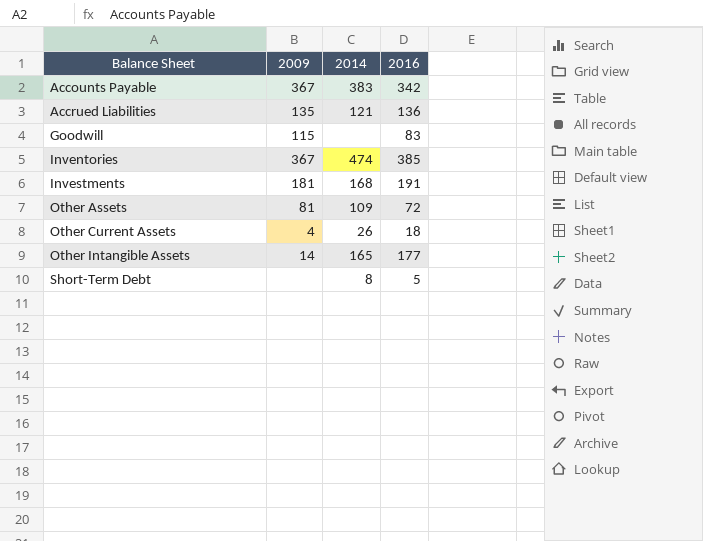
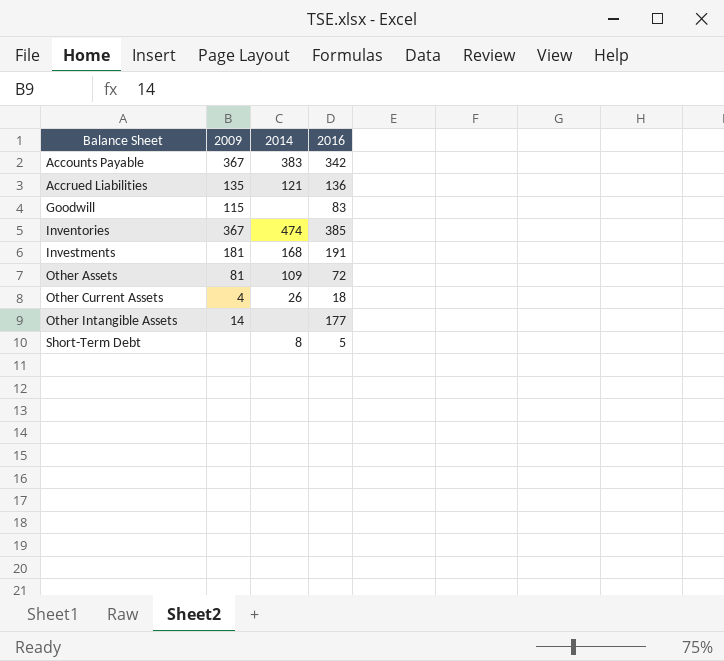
Other Intangible Assets | 2014: 165 -> none

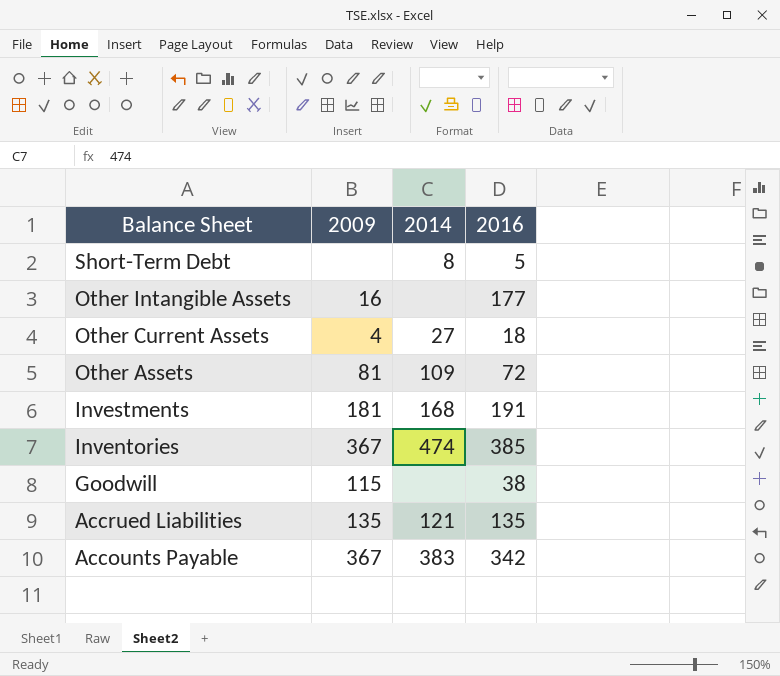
row order: Balance Sheet ascending -> Balance Sheet descending
Other Intangible Assets | 2009: 14 -> 16
Other Current Assets | 2014: 26 -> 27
Goodwill | 2016: 83 -> 38
Accrued Liabilities | 2016: 136 -> 135

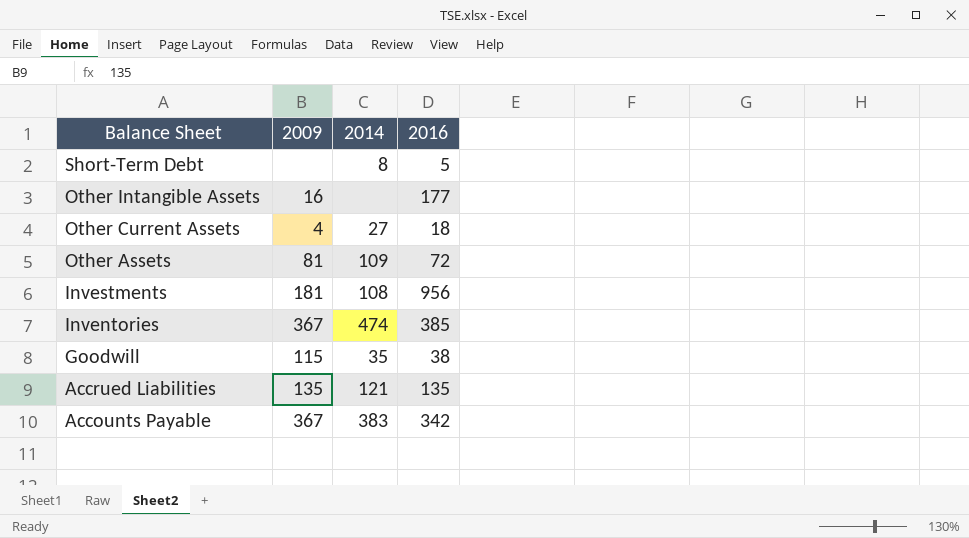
Investments | 2014: 168 -> 108
Investments | 2016: 191 -> 956
Goodwill | 2014: none -> 35

